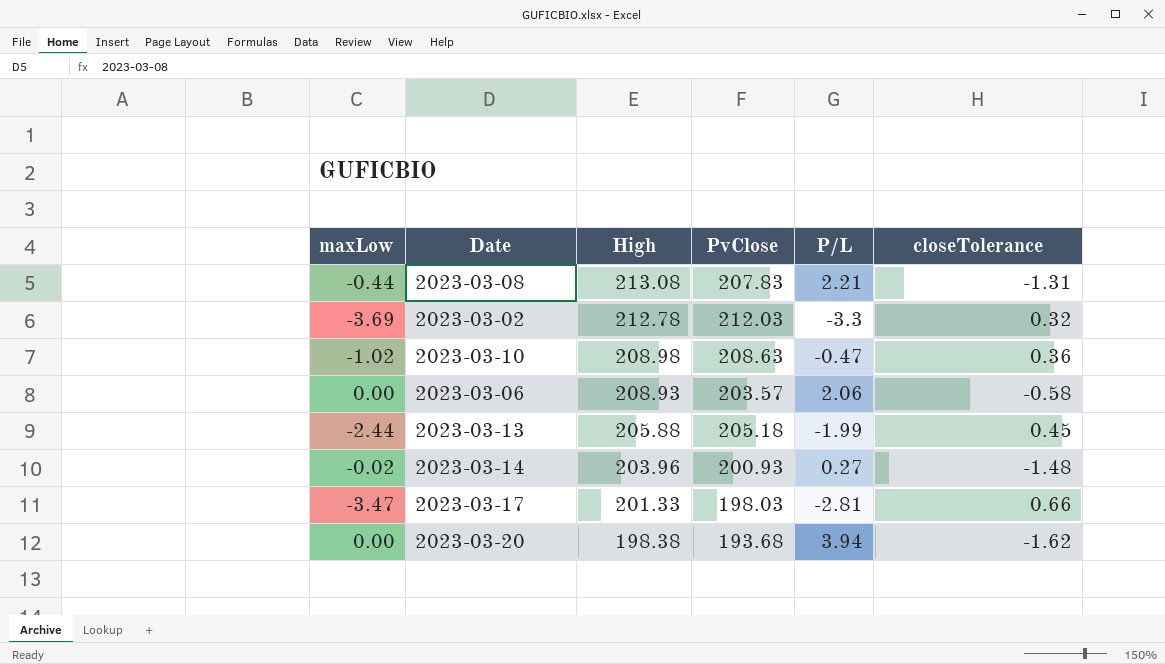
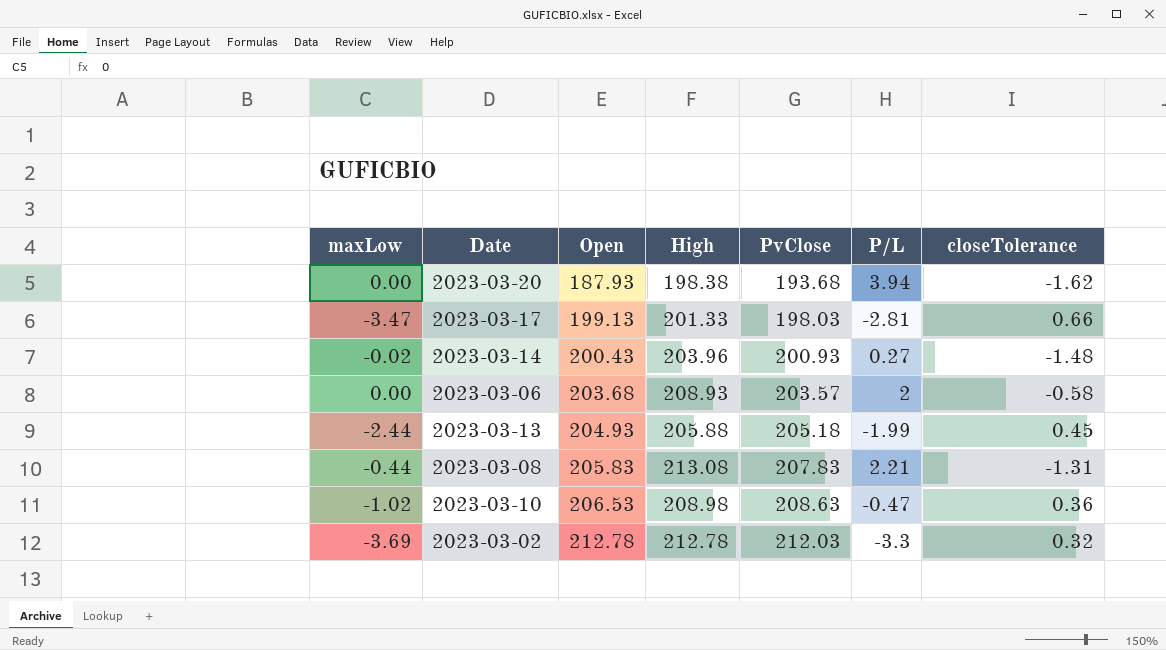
row order: High descending -> Open ascending
column Open | position: none -> 3
2023-03-06 | P/L: 2.06 -> 2

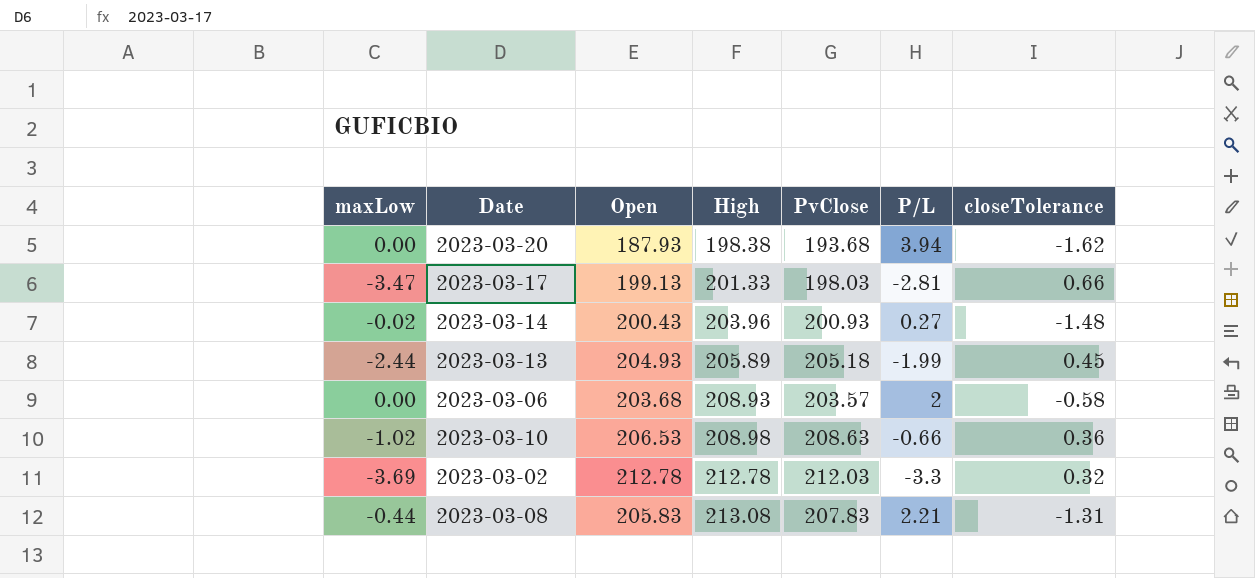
row order: Open ascending -> High ascending
2023-03-13 | High: 205.88 -> 205.89
2023-03-10 | P/L: -0.47 -> -0.66

